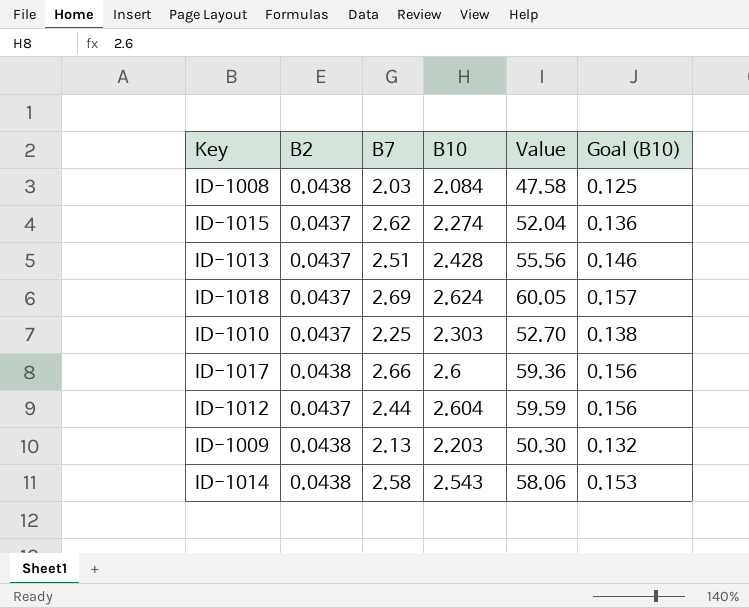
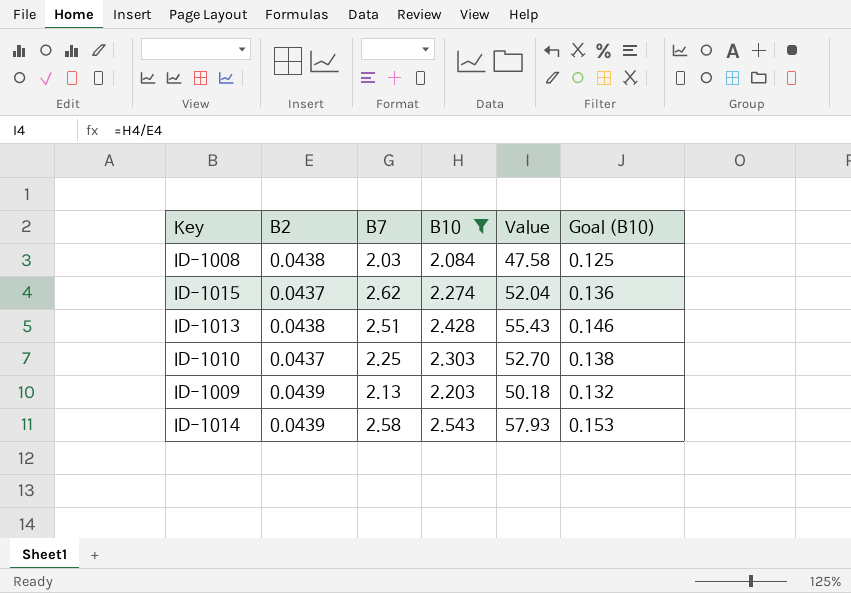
filter: none -> B10 <= 2.543
ID-1013 | B2: 0.0437 -> 0.0438
ID-1013 | Value: 55.56 -> 55.43
ID-1009 | B2: 0.0438 -> 0.0439
ID-1009 | Value: 50.30 -> 50.18
ID-1014 | B2: 0.0438 -> 0.0439
ID-1014 | Value: 58.06 -> 57.93

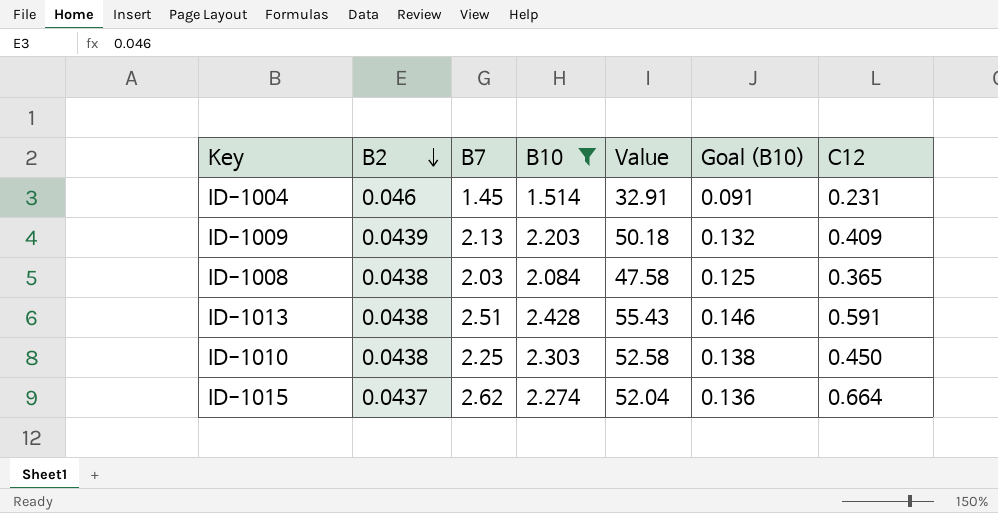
row order: none -> B2 descending
column C12 | position: none -> 7
row ID-1014: 0.0439 | 2.58 | 2.543 | 57.93 | 0.153 -> none
row ID-1004: none -> 0.046 | 1.45 | 1.514 | 32.91 | 0.091 | 0.231
ID-1010 | B2: 0.0437 -> 0.0438
ID-1010 | Value: 52.70 -> 52.58

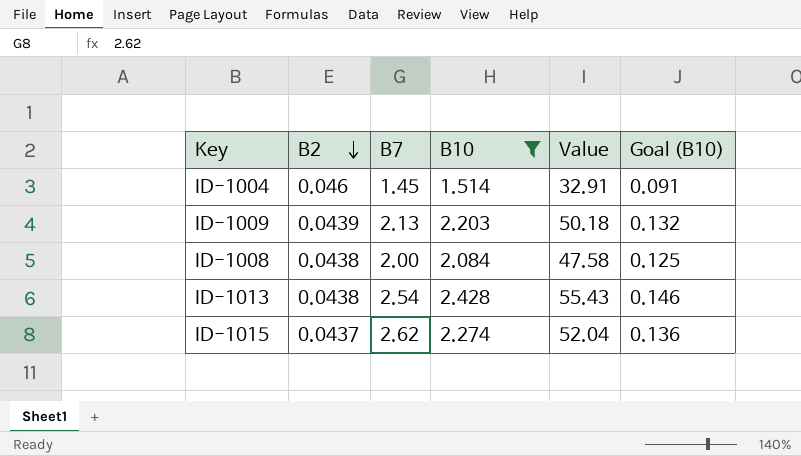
column C12 | position: 7 -> none
row ID-1010: 0.0438 | 2.25 | 2.303 | 52.58 | 0.138 | 0.450 -> none
ID-1008 | B7: 2.03 -> 2.00
ID-1013 | B7: 2.51 -> 2.54

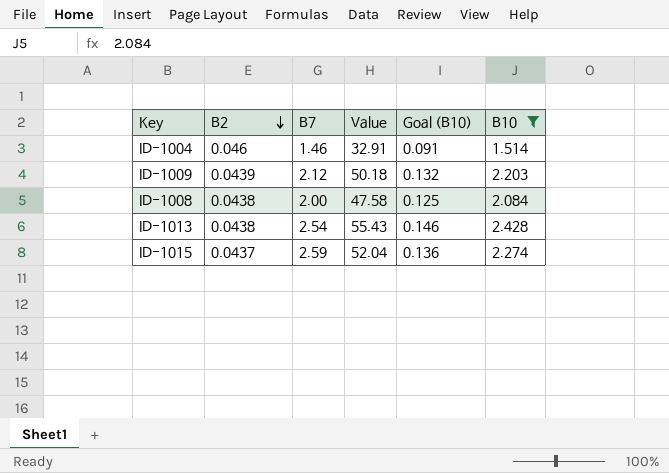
column B10 | position: 4 -> 6
ID-1004 | B7: 1.45 -> 1.46
ID-1009 | B7: 2.13 -> 2.12
ID-1015 | B7: 2.62 -> 2.59

